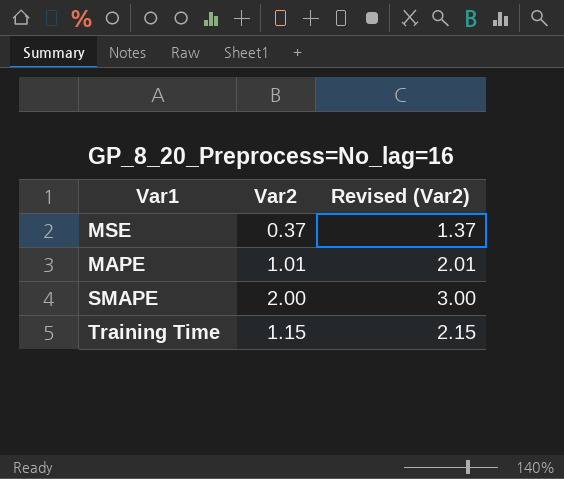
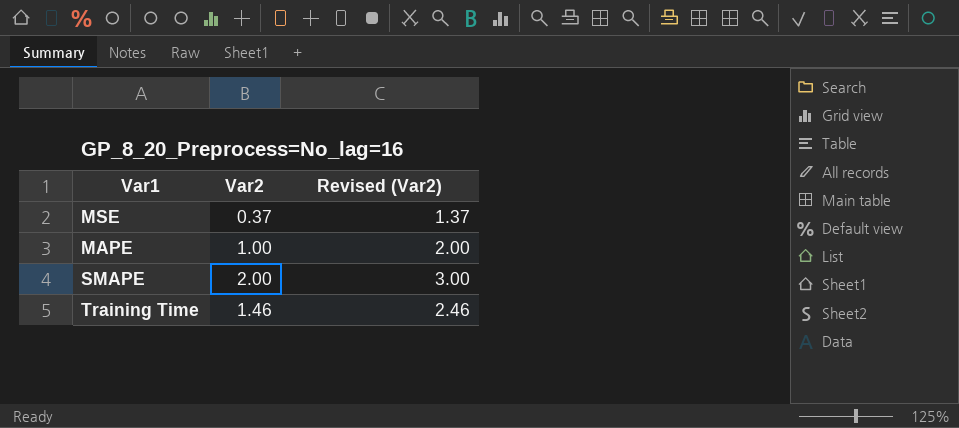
MAPE | Var2: 1.01 -> 1.00
MAPE | Revised (Var2): 2.01 -> 2.00
Training Time | Var2: 1.15 -> 1.46
Training Time | Revised (Var2): 2.15 -> 2.46

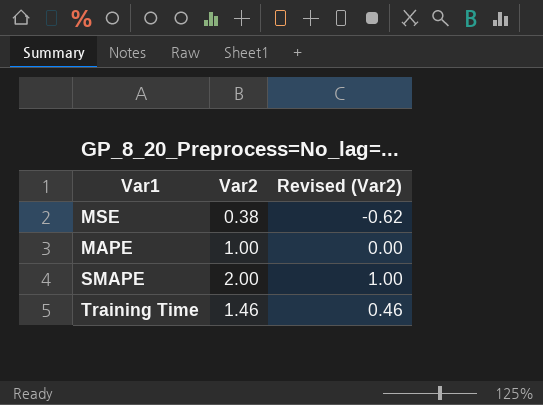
column Revised (Var2) | formula: [Var2] + 1 -> [Var2] - 1
MSE | Var2: 0.37 -> 0.38

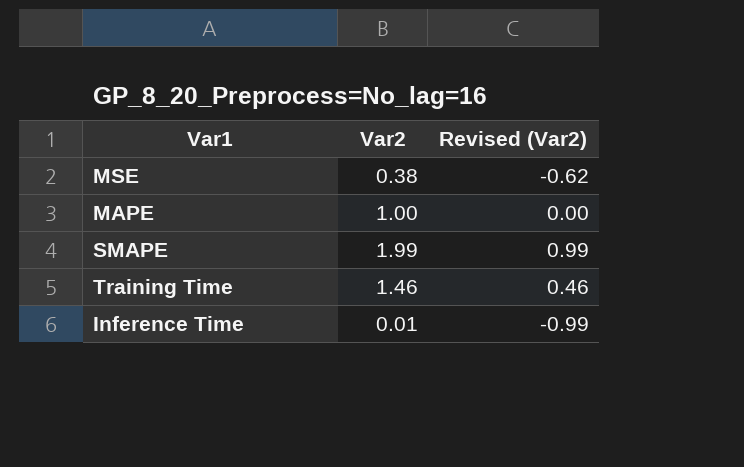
SMAPE | Var2: 2.00 -> 1.99
SMAPE | Revised (Var2): 1.00 -> 0.99
row Inference Time: none -> 0.01 | -0.99

